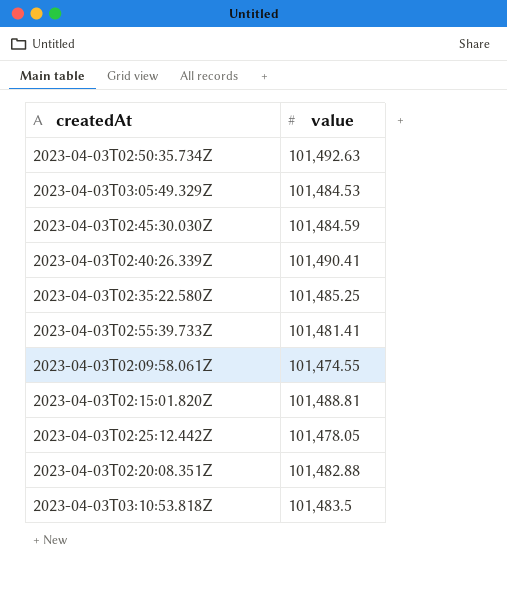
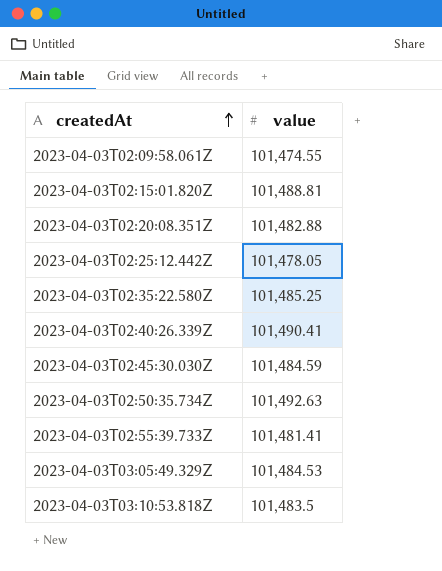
row order: none -> createdAt ascending

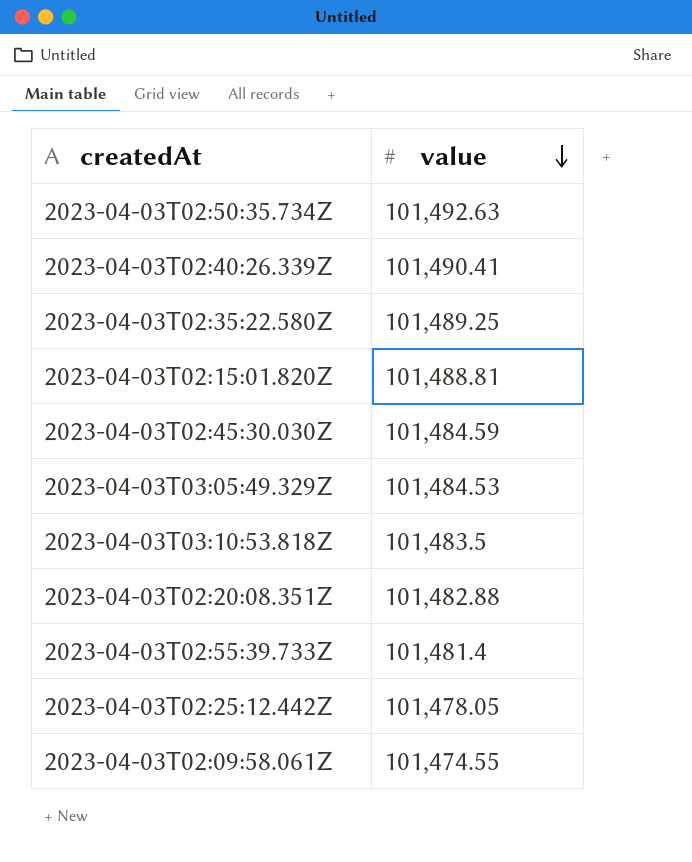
row order: createdAt ascending -> value descending
2023-04-03T02:35:22.580Z | value: 101,485.25 -> 101,489.25
2023-04-03T02:55:39.733Z | value: 101,481.41 -> 101,481.4

